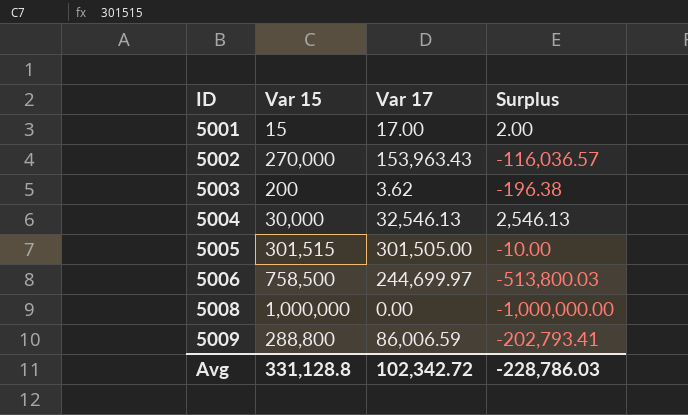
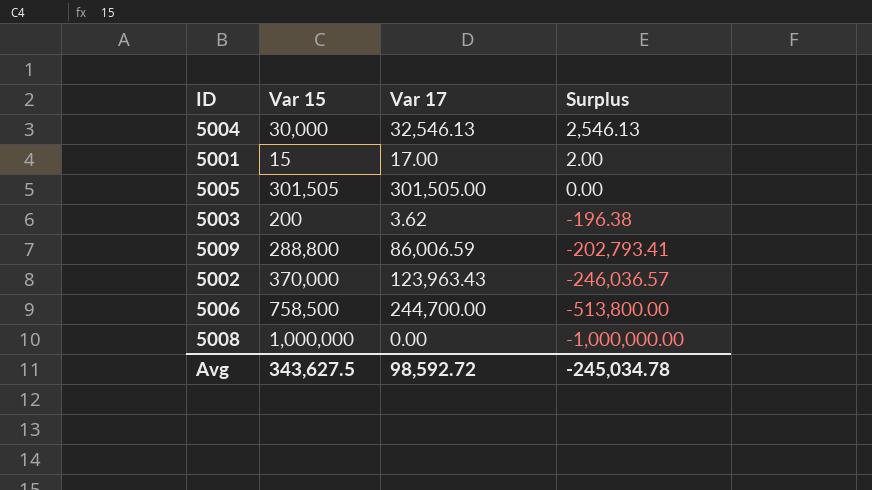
row order: ID ascending -> Surplus descending
5005 | Var 15: 301,515 -> 301,505
5005 | Surplus: -10.00 -> 0.00
5002 | Var 15: 270,000 -> 370,000
5002 | Var 17: 153,963.43 -> 123,963.43
5002 | Surplus: -116,036.57 -> -246,036.57
5006 | Var 17: 244,699.97 -> 244,700.00
5006 | Surplus: -513,800.03 -> -513,800.00
Avg | Var 15: 331,128.8 -> 343,627.5
Avg | Var 17: 102,342.72 -> 98,592.72
Avg | Surplus: -228,786.03 -> -245,034.78

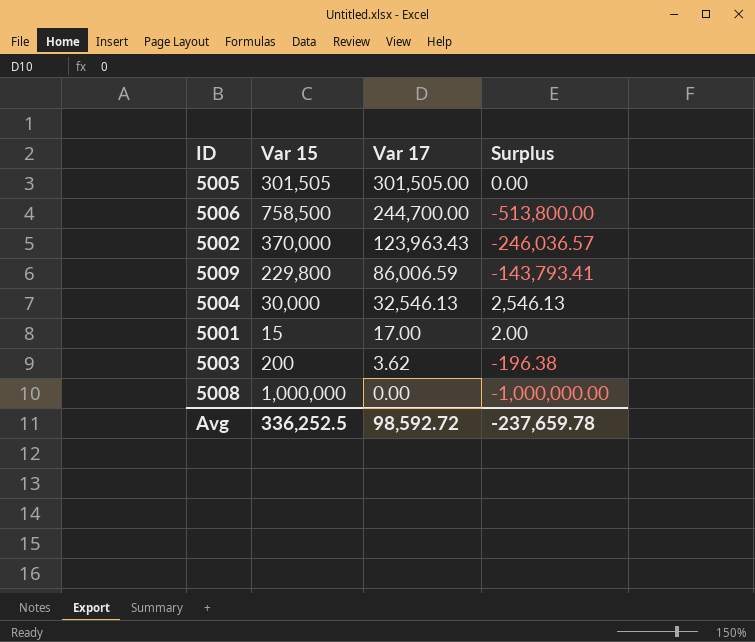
row order: Surplus descending -> Var 17 descending
5009 | Var 15: 288,800 -> 229,800
5009 | Surplus: -202,793.41 -> -143,793.41
Avg | Var 15: 343,627.5 -> 336,252.5
Avg | Surplus: -245,034.78 -> -237,659.78

